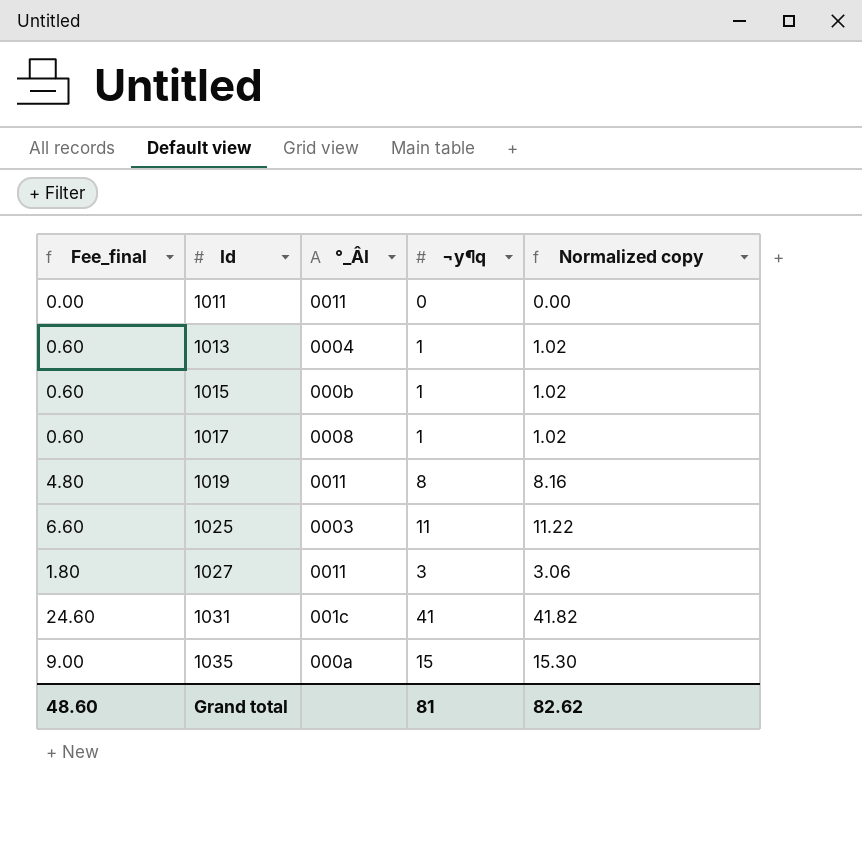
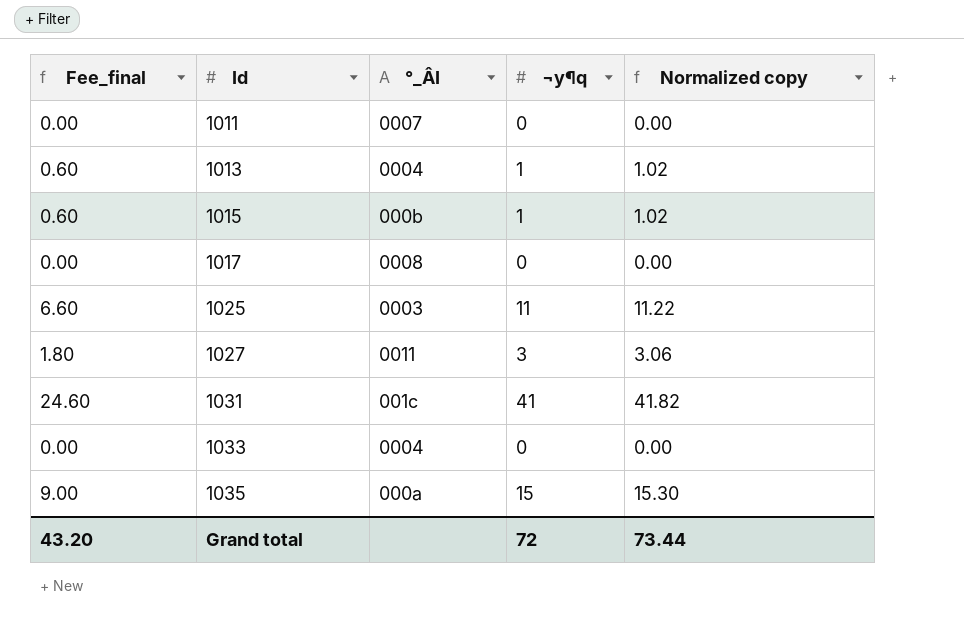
row 1019: 4.80 | 0011 | 8 | 8.16 -> none
1011 | °_ÂI: 0011 -> 0007
1017 | Fee_final: 0.60 -> 0.00
1017 | ¬y¶q: 1 -> 0
1017 | Normalized copy: 1.02 -> 0.00
row 1033: none -> 0.00 | 0004 | 0 | 0.00
Grand total | Fee_final: 48.60 -> 43.20
Grand total | ¬y¶q: 81 -> 72
Grand total | Normalized copy: 82.62 -> 73.44

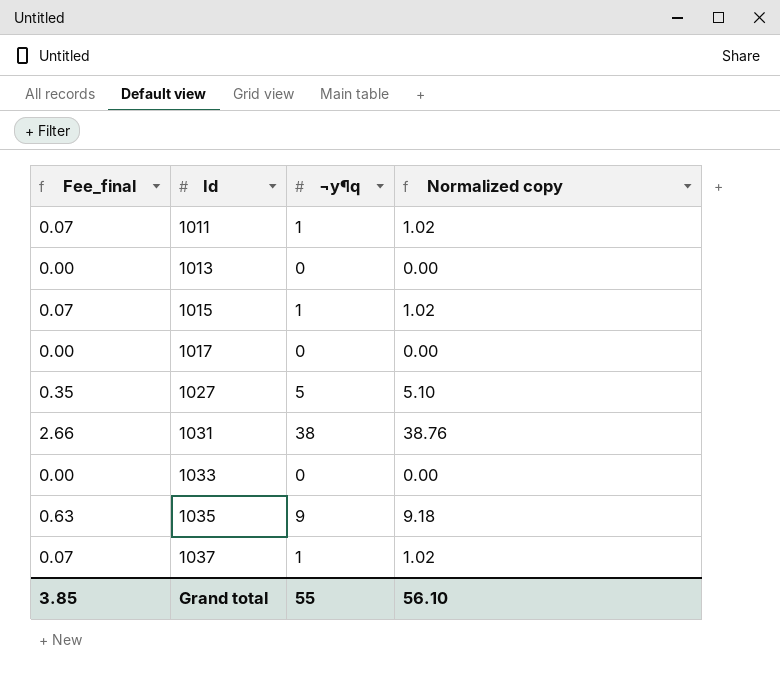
column °_ÂI | position: 3 -> none
column Fee_final | formula: [¬y¶q] * 0.6 -> [¬y¶q] * 0.07
row 1025: 6.60 | 0003 | 11 | 11.22 -> none
1011 | ¬y¶q: 0 -> 1
1011 | Normalized copy: 0.00 -> 1.02
1013 | ¬y¶q: 1 -> 0
1013 | Normalized copy: 1.02 -> 0.00
1027 | ¬y¶q: 3 -> 5
1027 | Normalized copy: 3.06 -> 5.10
1031 | ¬y¶q: 41 -> 38
1031 | Normalized copy: 41.82 -> 38.76
1035 | ¬y¶q: 15 -> 9
1035 | Normalized copy: 15.30 -> 9.18
row 1037: none -> 0.07 | 1 | 1.02
Grand total | Fee_final: 43.20 -> 3.85
Grand total | ¬y¶q: 72 -> 55
Grand total | Normalized copy: 73.44 -> 56.10

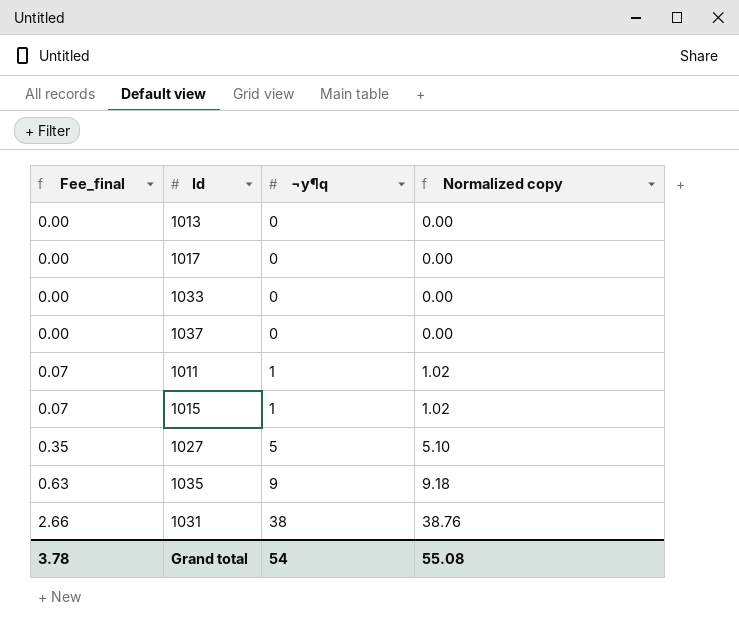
row order: Id ascending -> Fee_final ascending
1037 | Fee_final: 0.07 -> 0.00
1037 | ¬y¶q: 1 -> 0
1037 | Normalized copy: 1.02 -> 0.00
Grand total | Fee_final: 3.85 -> 3.78
Grand total | ¬y¶q: 55 -> 54
Grand total | Normalized copy: 56.10 -> 55.08

